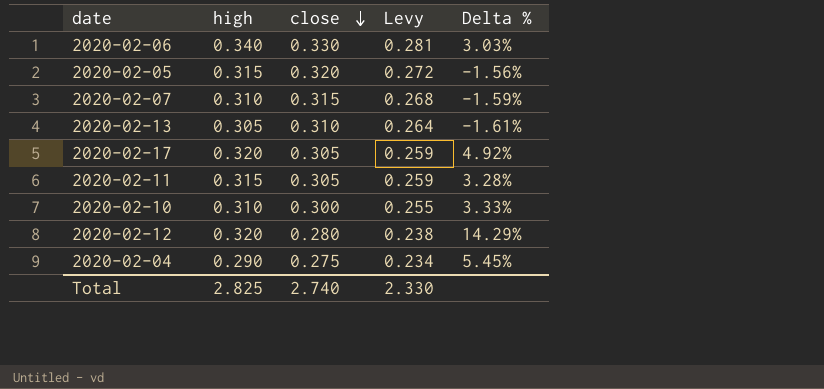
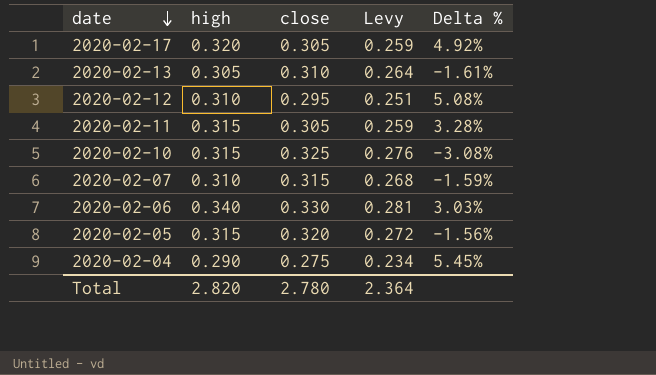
row order: close descending -> date descending
2020-02-12 | high: 0.320 -> 0.310
2020-02-12 | close: 0.280 -> 0.295
2020-02-12 | Levy: 0.238 -> 0.251
2020-02-12 | Delta %: 14.29% -> 5.08%
2020-02-10 | high: 0.310 -> 0.315
2020-02-10 | close: 0.300 -> 0.325
2020-02-10 | Levy: 0.255 -> 0.276
2020-02-10 | Delta %: 3.33% -> -3.08%
Total | high: 2.825 -> 2.820
Total | close: 2.740 -> 2.780
Total | Levy: 2.330 -> 2.364

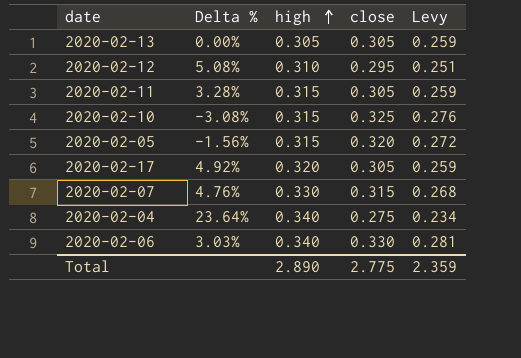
row order: date descending -> high ascending
column Delta % | position: 5 -> 2
2020-02-13 | Delta %: -1.61% -> 0.00%
2020-02-13 | close: 0.310 -> 0.305
2020-02-13 | Levy: 0.264 -> 0.259
2020-02-07 | Delta %: -1.59% -> 4.76%
2020-02-07 | high: 0.310 -> 0.330
2020-02-04 | Delta %: 5.45% -> 23.64%
2020-02-04 | high: 0.290 -> 0.340
Total | high: 2.820 -> 2.890
Total | close: 2.780 -> 2.775
Total | Levy: 2.364 -> 2.359

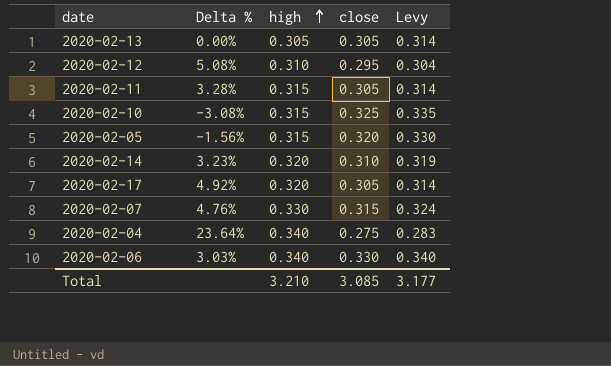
column Levy | formula: [close] * 0.85 -> [close] * 1.03
row 2020-02-14: none -> 3.23% | 0.320 | 0.310 | 0.319
Total | high: 2.890 -> 3.210
Total | close: 2.775 -> 3.085
Total | Levy: 2.359 -> 3.177

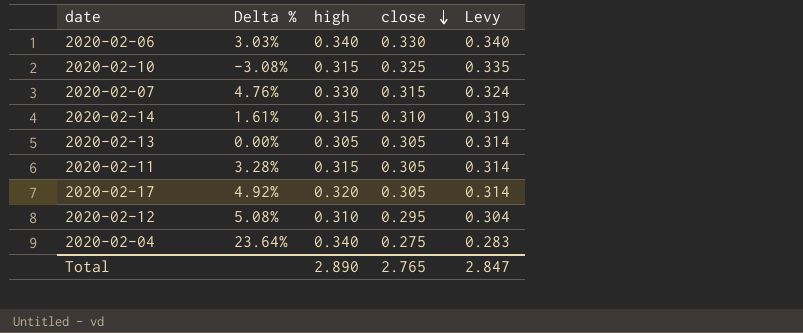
row order: high ascending -> close descending
row 2020-02-05: -1.56% | 0.315 | 0.320 | 0.330 -> none
2020-02-14 | Delta %: 3.23% -> 1.61%
2020-02-14 | high: 0.320 -> 0.315
Total | high: 3.210 -> 2.890
Total | close: 3.085 -> 2.765
Total | Levy: 3.177 -> 2.847

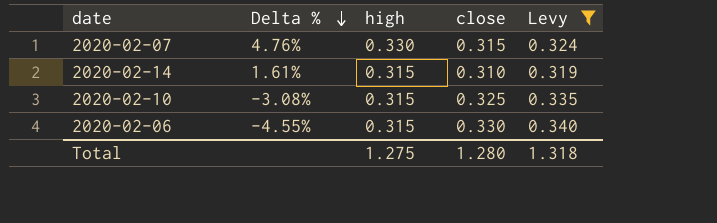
filter: none -> Levy >= 0.319
row order: close descending -> Delta % descending
2020-02-06 | Delta %: 3.03% -> -4.55%
2020-02-06 | high: 0.340 -> 0.315
Total | high: 2.890 -> 1.275
Total | close: 2.765 -> 1.280
Total | Levy: 2.847 -> 1.318

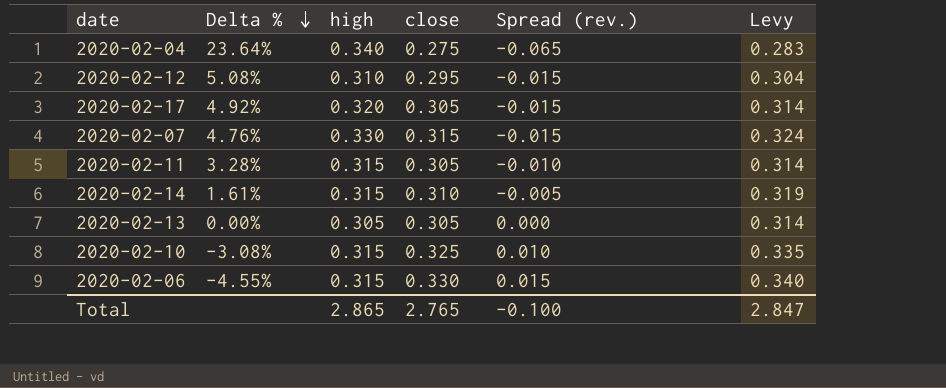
filter: Levy >= 0.319 -> none
column Spread (rev.) | formula: none -> [close] - [high]
Total | high: 1.275 -> 2.865
Total | close: 1.280 -> 2.765
Total | Levy: 1.318 -> 2.847

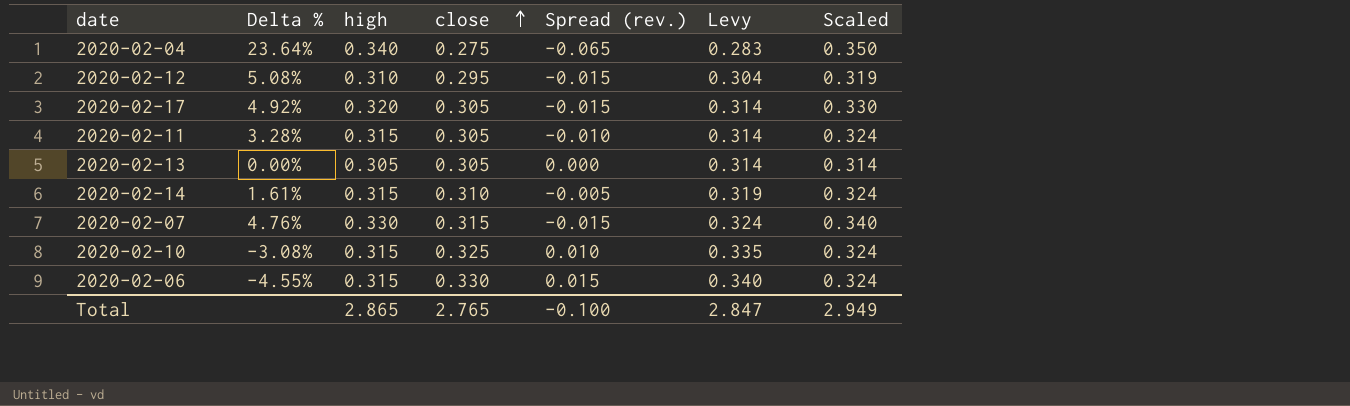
row order: Delta % descending -> close ascending
column Scaled | formula: none -> [high] * 1.03

